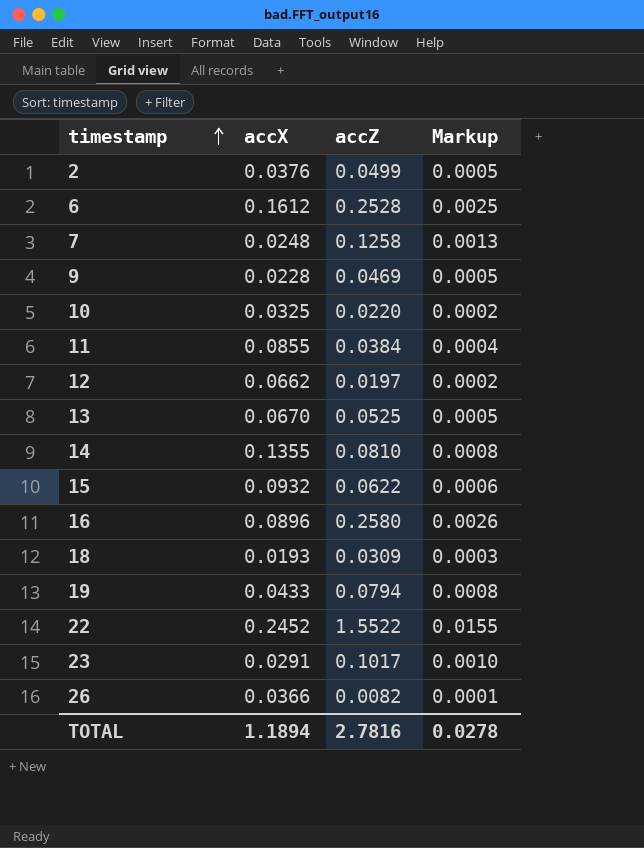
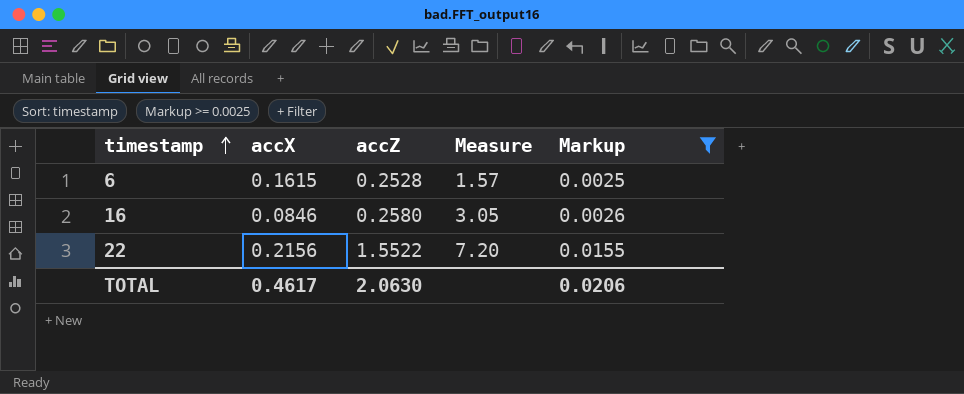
filter: none -> Markup >= 0.0025
column Measure | formula: none -> [accZ] / [accX]
6 | accX: 0.1612 -> 0.1615
16 | accX: 0.0896 -> 0.0846
22 | accX: 0.2452 -> 0.2156
TOTAL | accX: 1.1894 -> 0.4617
TOTAL | accZ: 2.7816 -> 2.0630
TOTAL | Markup: 0.0278 -> 0.0206

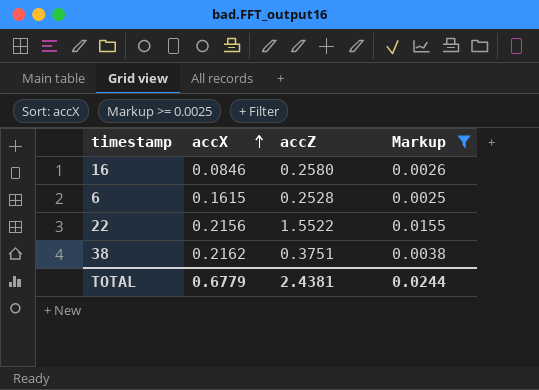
row order: timestamp ascending -> accX ascending
column Measure | formula: [accZ] / [accX] -> none
row 38: none -> 0.2162 | 0.3751 | 0.0038
TOTAL | accX: 0.4617 -> 0.6779
TOTAL | accZ: 2.0630 -> 2.4381
TOTAL | Markup: 0.0206 -> 0.0244

